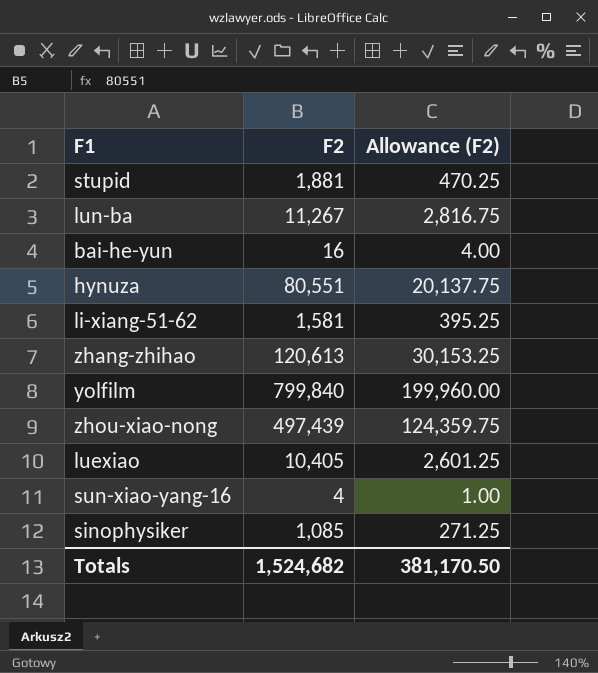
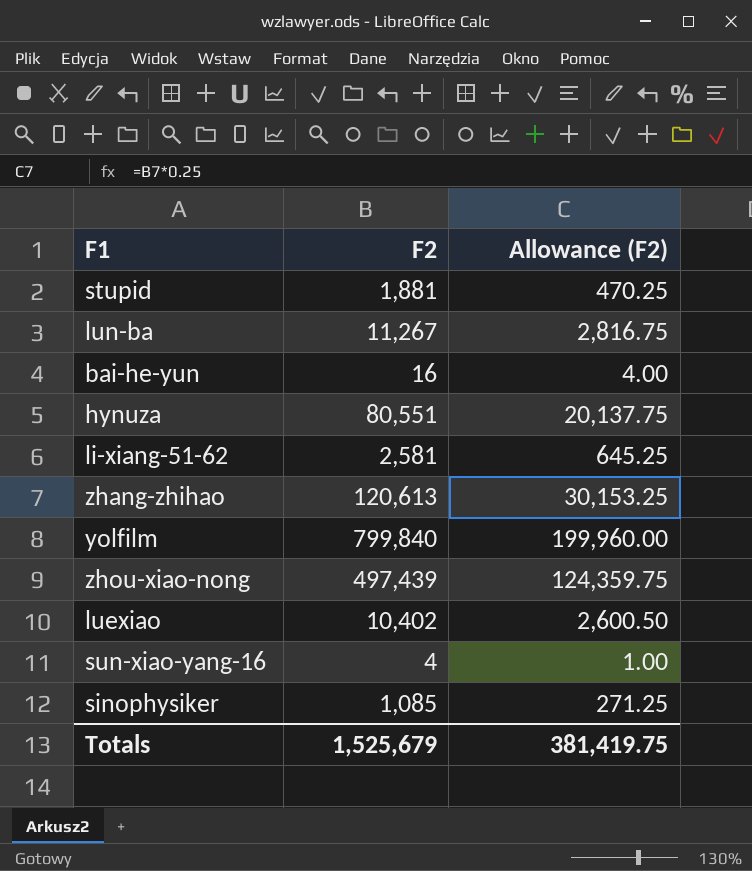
li-xiang-51-62 | F2: 1,581 -> 2,581
li-xiang-51-62 | Allowance (F2): 395.25 -> 645.25
luexiao | F2: 10,405 -> 10,402
luexiao | Allowance (F2): 2,601.25 -> 2,600.50
Totals | F2: 1,524,682 -> 1,525,679
Totals | Allowance (F2): 381,170.50 -> 381,419.75

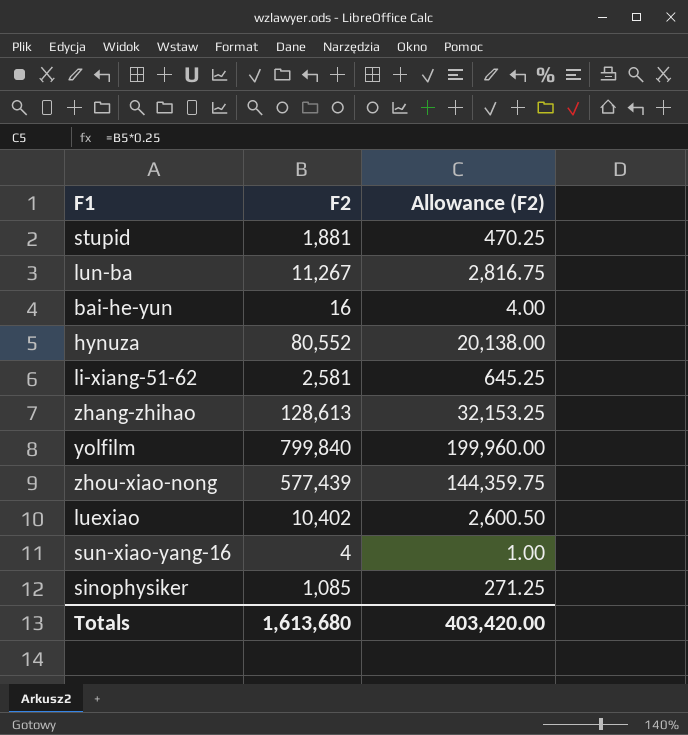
hynuza | F2: 80,551 -> 80,552
hynuza | Allowance (F2): 20,137.75 -> 20,138.00
zhang-zhihao | F2: 120,613 -> 128,613
zhang-zhihao | Allowance (F2): 30,153.25 -> 32,153.25
zhou-xiao-nong | F2: 497,439 -> 577,439
zhou-xiao-nong | Allowance (F2): 124,359.75 -> 144,359.75
Totals | F2: 1,525,679 -> 1,613,680
Totals | Allowance (F2): 381,419.75 -> 403,420.00

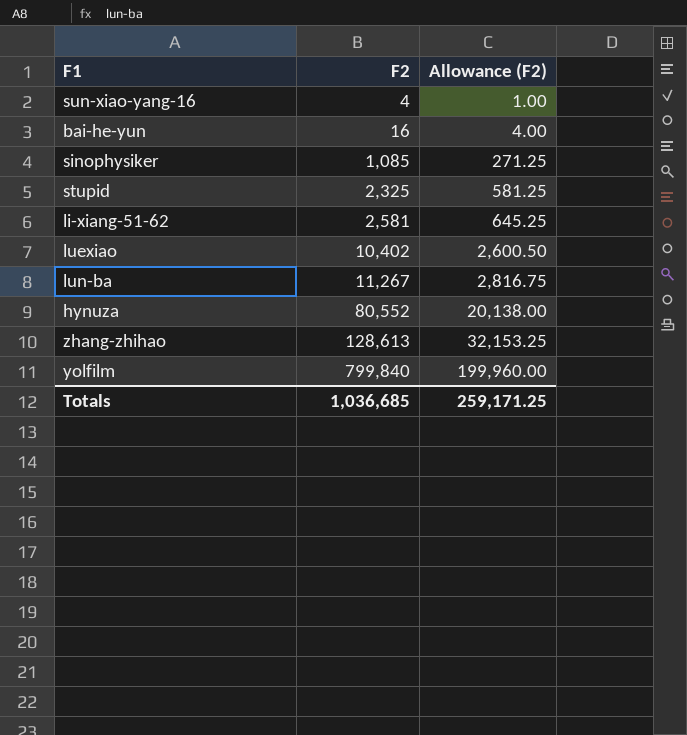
row order: none -> F2 ascending
row zhou-xiao-nong: 577,439 | 144,359.75 -> none
stupid | F2: 1,881 -> 2,325
stupid | Allowance (F2): 470.25 -> 581.25
Totals | F2: 1,613,680 -> 1,036,685
Totals | Allowance (F2): 403,420.00 -> 259,171.25

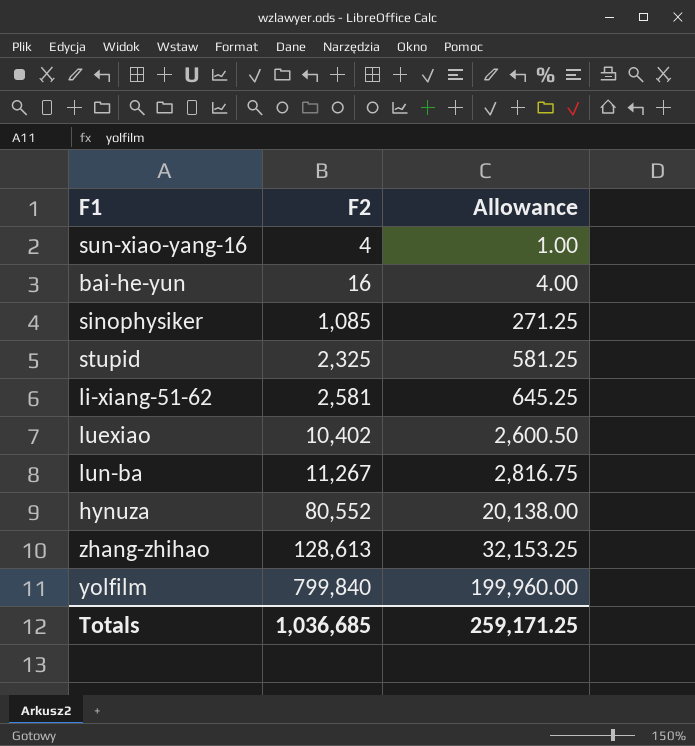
column name: Allowance (F2) -> Allowance

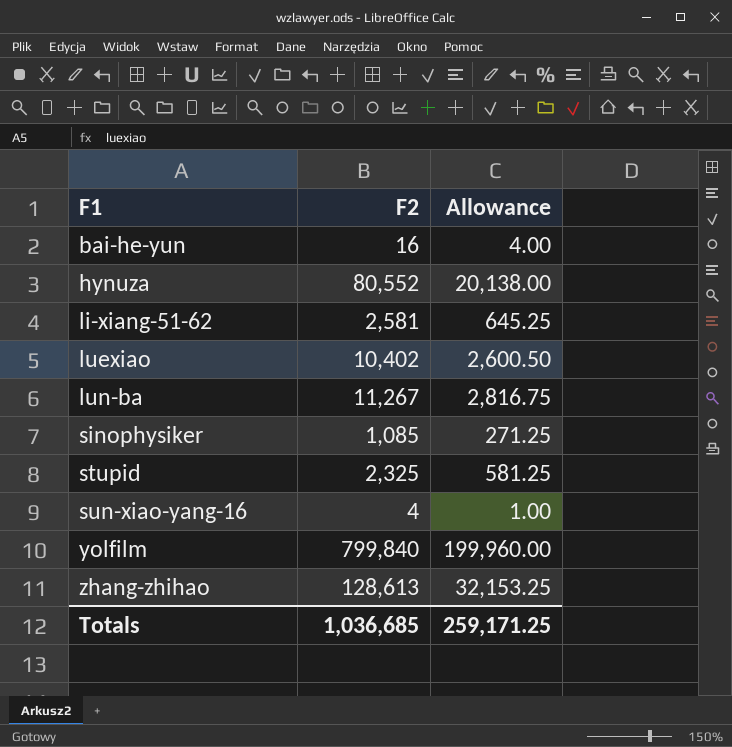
row order: F2 ascending -> F1 ascending

